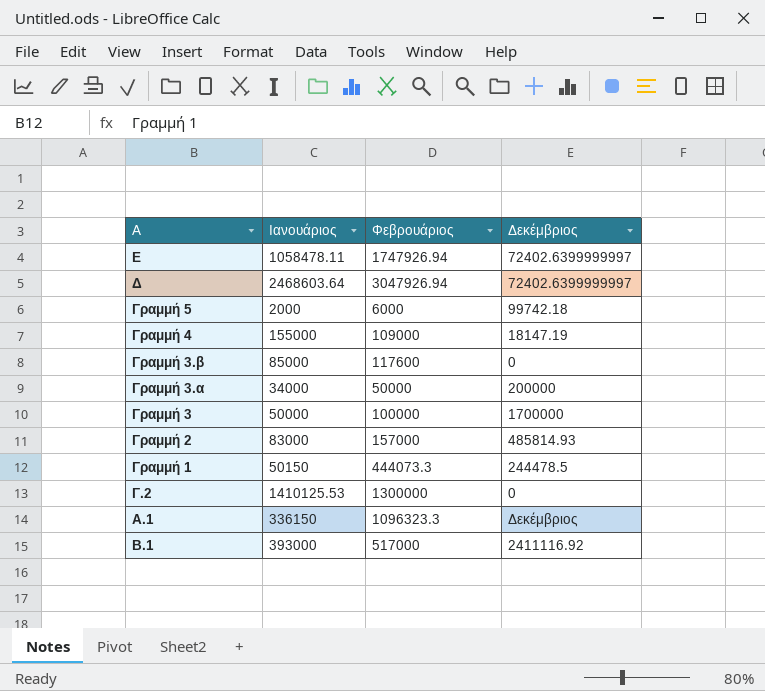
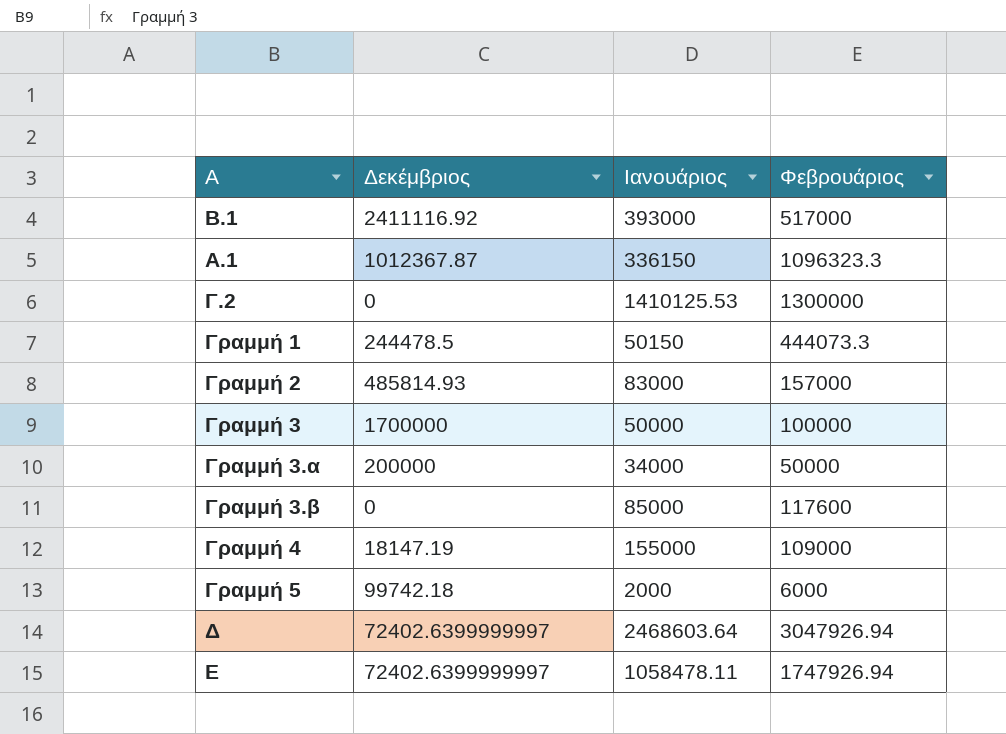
row order: Α descending -> Α ascending
column Δεκέμβριος | position: 4 -> 2
Α.1 | Δεκέμβριος: Δεκέμβριος -> 1012367.87

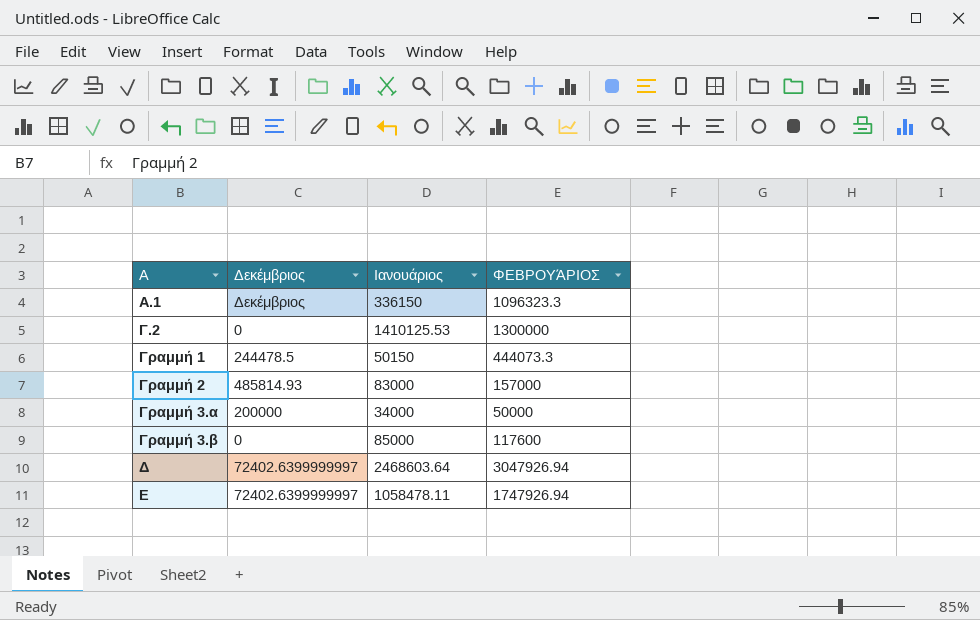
column name: Φεβρουάριος -> ΦΕΒΡΟΥΆΡΙΟΣ
row B.1: 2411116.92 | 393000 | 517000 -> none
row Γραμμή 3: 1700000 | 50000 | 100000 -> none
row Γραμμή 4: 18147.19 | 155000 | 109000 -> none
row Γραμμή 5: 99742.18 | 2000 | 6000 -> none
Α.1 | Δεκέμβριος: 1012367.87 -> Δεκέμβριος

